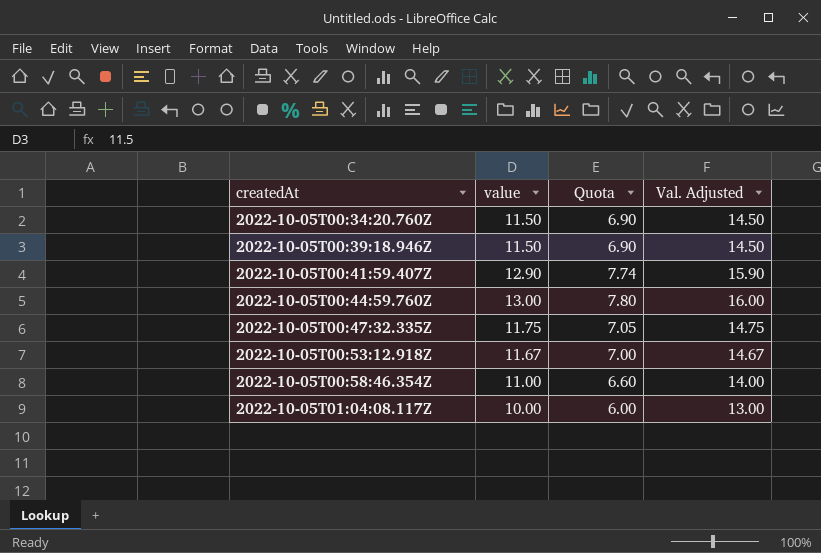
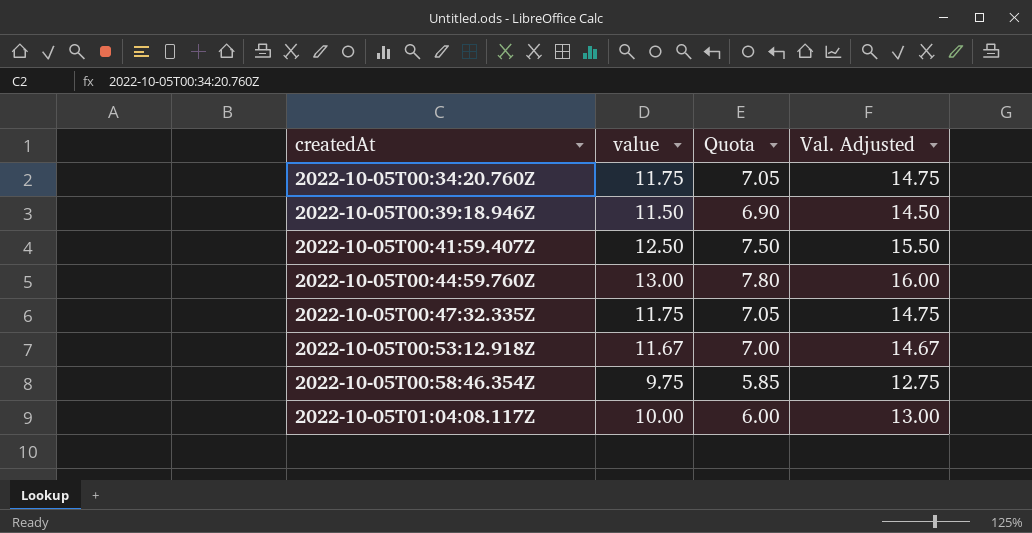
2022-10-05T00:34:20.760Z | value: 11.50 -> 11.75
2022-10-05T00:34:20.760Z | Quota: 6.90 -> 7.05
2022-10-05T00:34:20.760Z | Val. Adjusted: 14.50 -> 14.75
2022-10-05T00:41:59.407Z | value: 12.90 -> 12.50
2022-10-05T00:41:59.407Z | Quota: 7.74 -> 7.50
2022-10-05T00:41:59.407Z | Val. Adjusted: 15.90 -> 15.50
2022-10-05T00:58:46.354Z | value: 11.00 -> 9.75
2022-10-05T00:58:46.354Z | Quota: 6.60 -> 5.85
2022-10-05T00:58:46.354Z | Val. Adjusted: 14.00 -> 12.75

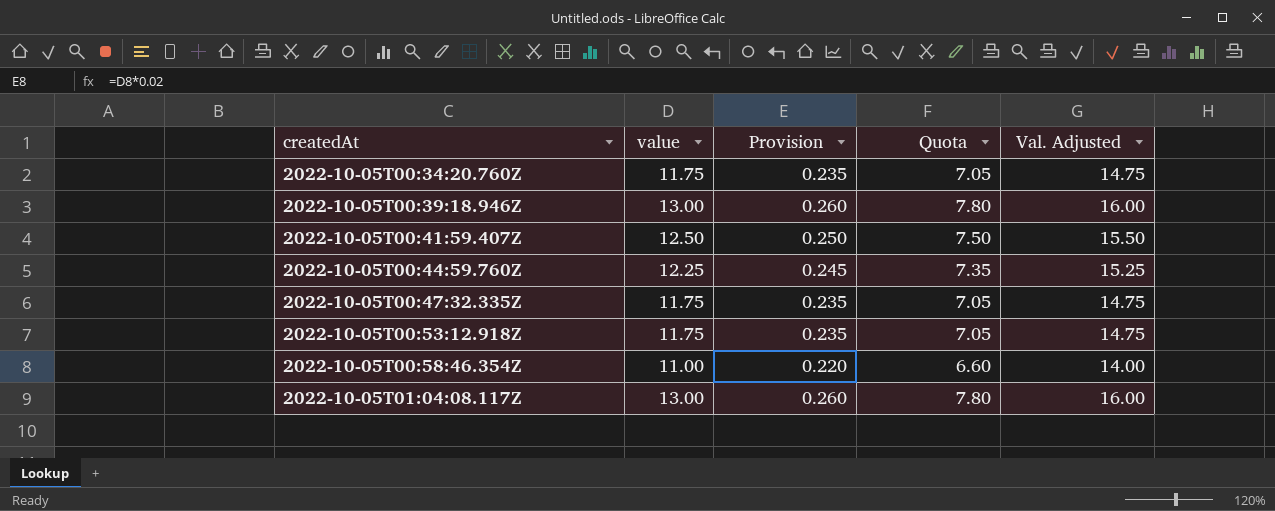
column Provision | formula: none -> [value] * 0.02
2022-10-05T00:39:18.946Z | value: 11.50 -> 13.00
2022-10-05T00:39:18.946Z | Quota: 6.90 -> 7.80
2022-10-05T00:39:18.946Z | Val. Adjusted: 14.50 -> 16.00
2022-10-05T00:44:59.760Z | value: 13.00 -> 12.25
2022-10-05T00:44:59.760Z | Quota: 7.80 -> 7.35
2022-10-05T00:44:59.760Z | Val. Adjusted: 16.00 -> 15.25
2022-10-05T00:53:12.918Z | value: 11.67 -> 11.75
2022-10-05T00:53:12.918Z | Quota: 7.00 -> 7.05
2022-10-05T00:53:12.918Z | Val. Adjusted: 14.67 -> 14.75
2022-10-05T00:58:46.354Z | value: 9.75 -> 11.00
2022-10-05T00:58:46.354Z | Quota: 5.85 -> 6.60
2022-10-05T00:58:46.354Z | Val. Adjusted: 12.75 -> 14.00
2022-10-05T01:04:08.117Z | value: 10.00 -> 13.00
2022-10-05T01:04:08.117Z | Quota: 6.00 -> 7.80
2022-10-05T01:04:08.117Z | Val. Adjusted: 13.00 -> 16.00

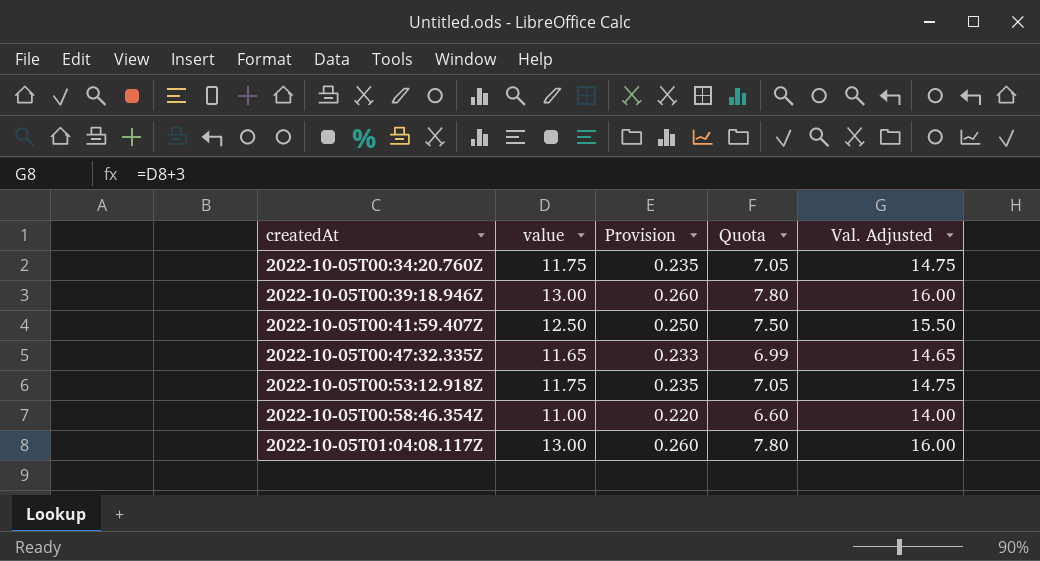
row 2022-10-05T00:44:59.760Z: 12.25 | 0.245 | 7.35 | 15.25 -> none
2022-10-05T00:47:32.335Z | value: 11.75 -> 11.65
2022-10-05T00:47:32.335Z | Provision: 0.235 -> 0.233
2022-10-05T00:47:32.335Z | Quota: 7.05 -> 6.99
2022-10-05T00:47:32.335Z | Val. Adjusted: 14.75 -> 14.65

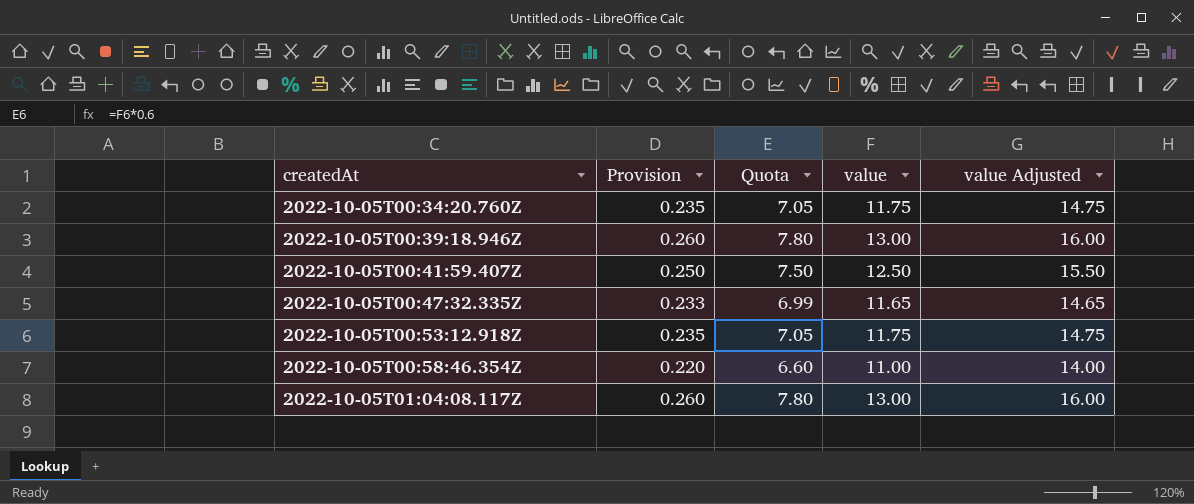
column value | position: 2 -> 4
column name: Val. Adjusted -> value Adjusted

